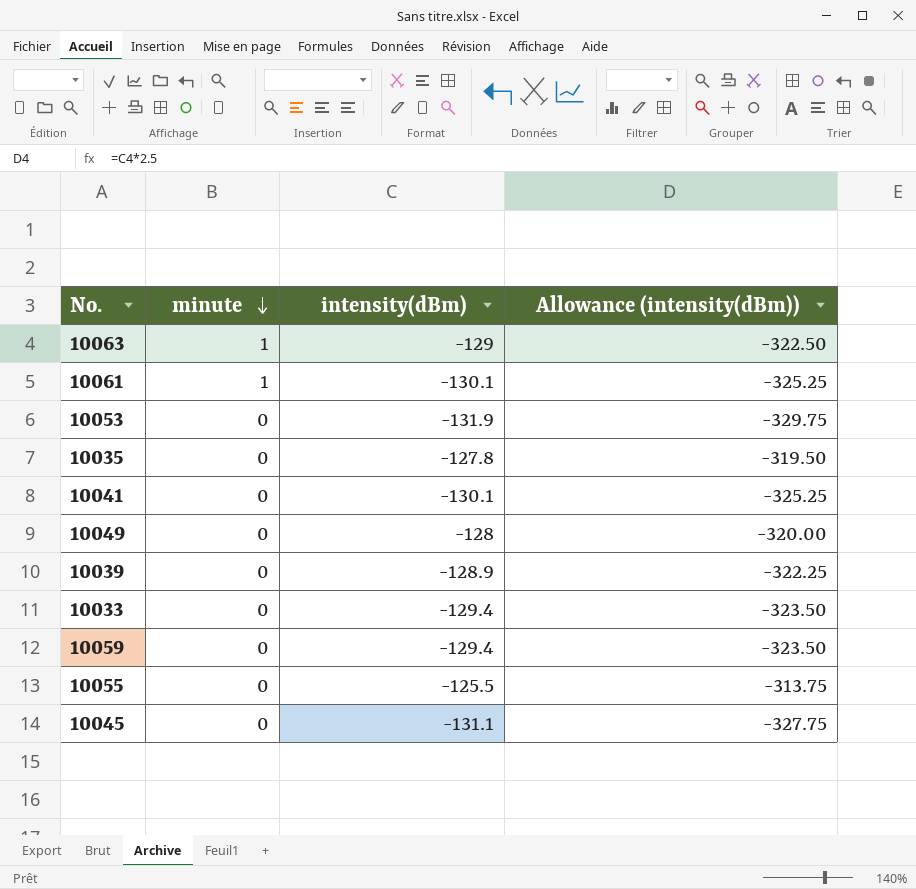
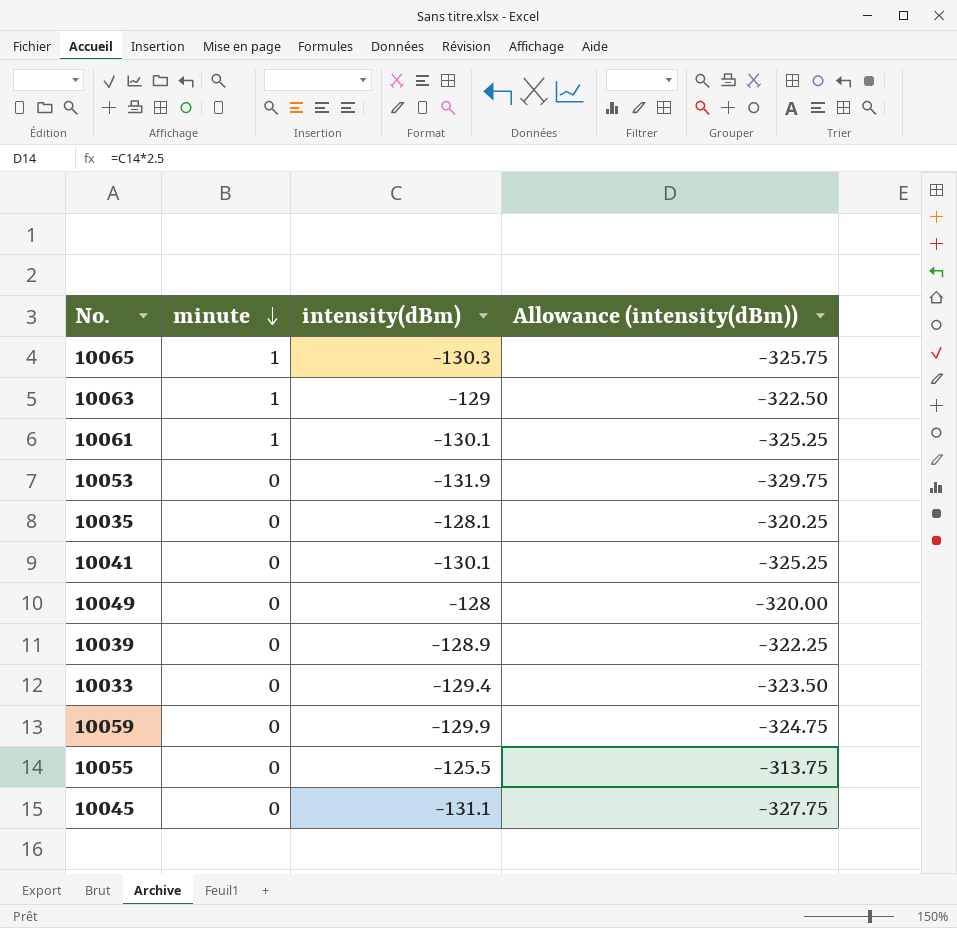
row 10065: none -> 1 | -130.3 | -325.75
10035 | intensity(dBm): -127.8 -> -128.1
10035 | Allowance (intensity(dBm)): -319.50 -> -320.25
10059 | intensity(dBm): -129.4 -> -129.9
10059 | Allowance (intensity(dBm)): -323.50 -> -324.75

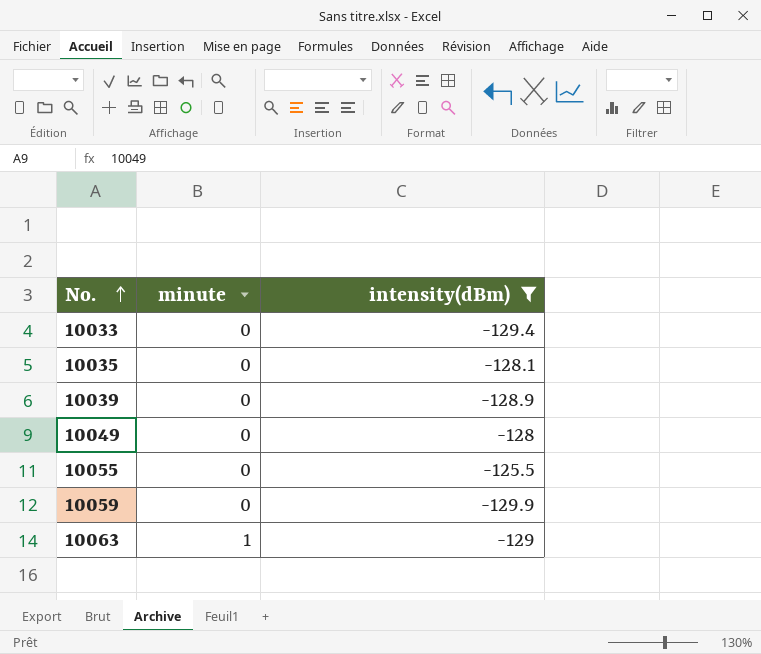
filter: none -> intensity(dBm) >= -129.9
row order: minute descending -> No. ascending
column Allowance (intensity(dBm)) | formula: [intensity(dBm)] * 2.5 -> none

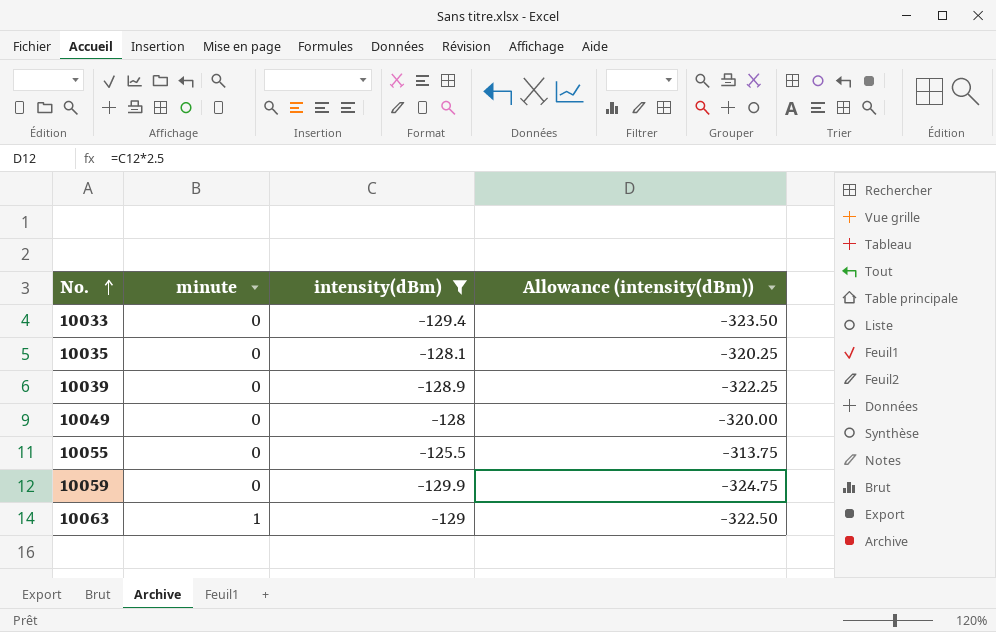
column Allowance (intensity(dBm)) | formula: none -> [intensity(dBm)] * 2.5

